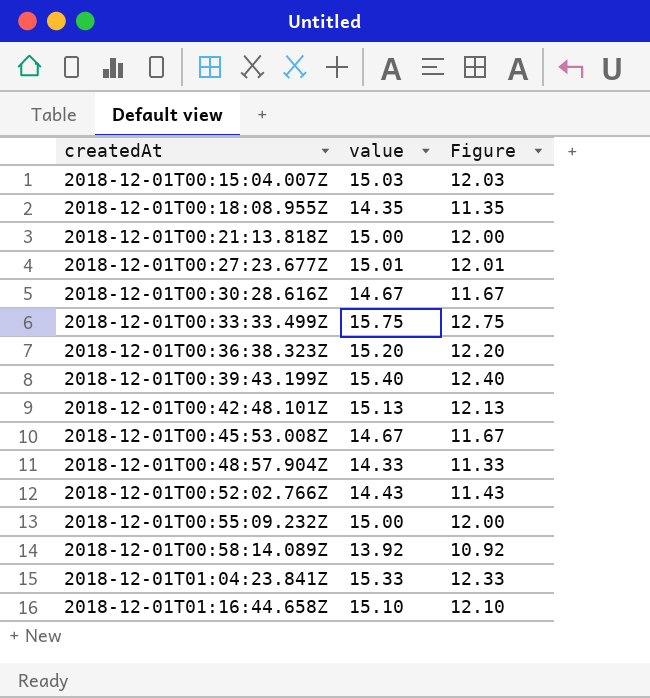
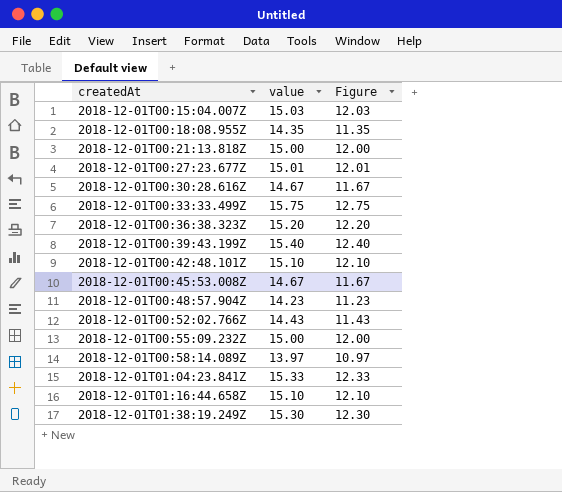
2018-12-01T00:42:48.101Z | value: 15.13 -> 15.10
2018-12-01T00:42:48.101Z | Figure: 12.13 -> 12.10
2018-12-01T00:48:57.904Z | value: 14.33 -> 14.23
2018-12-01T00:48:57.904Z | Figure: 11.33 -> 11.23
2018-12-01T00:58:14.089Z | value: 13.92 -> 13.97
2018-12-01T00:58:14.089Z | Figure: 10.92 -> 10.97
row 2018-12-01T01:38:19.249Z: none -> 15.30 | 12.30

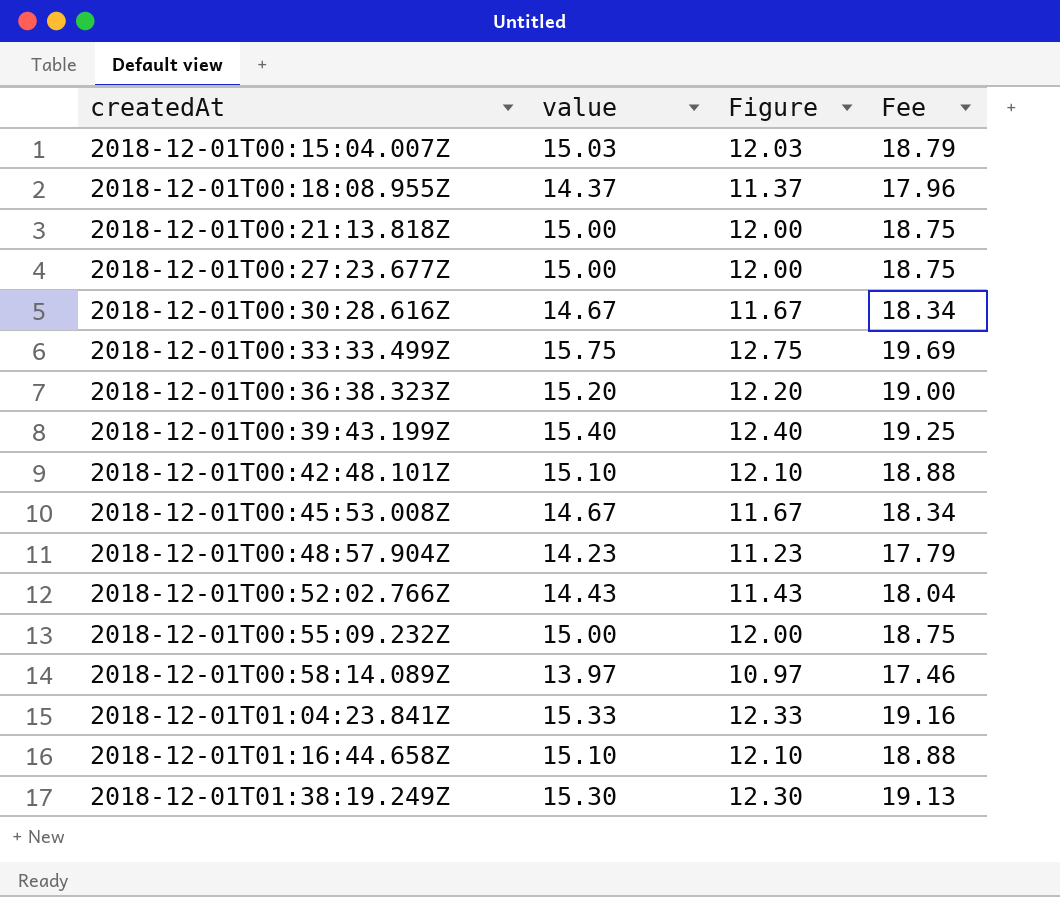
column Fee | formula: none -> [value] * 1.25
2018-12-01T00:18:08.955Z | value: 14.35 -> 14.37
2018-12-01T00:18:08.955Z | Figure: 11.35 -> 11.37
2018-12-01T00:27:23.677Z | value: 15.01 -> 15.00
2018-12-01T00:27:23.677Z | Figure: 12.01 -> 12.00

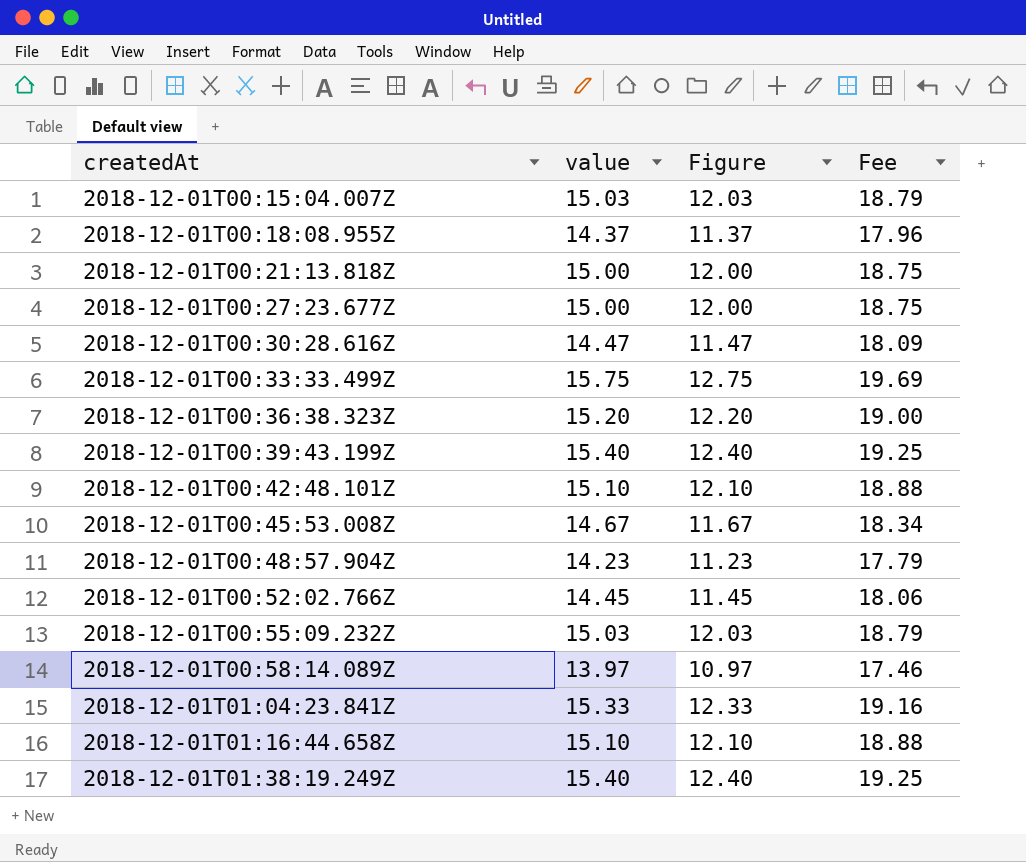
2018-12-01T00:30:28.616Z | value: 14.67 -> 14.47
2018-12-01T00:30:28.616Z | Figure: 11.67 -> 11.47
2018-12-01T00:30:28.616Z | Fee: 18.34 -> 18.09
2018-12-01T00:52:02.766Z | value: 14.43 -> 14.45
2018-12-01T00:52:02.766Z | Figure: 11.43 -> 11.45
2018-12-01T00:52:02.766Z | Fee: 18.04 -> 18.06
2018-12-01T00:55:09.232Z | value: 15.00 -> 15.03
2018-12-01T00:55:09.232Z | Figure: 12.00 -> 12.03
2018-12-01T00:55:09.232Z | Fee: 18.75 -> 18.79
2018-12-01T01:38:19.249Z | value: 15.30 -> 15.40
2018-12-01T01:38:19.249Z | Figure: 12.30 -> 12.40
2018-12-01T01:38:19.249Z | Fee: 19.13 -> 19.25

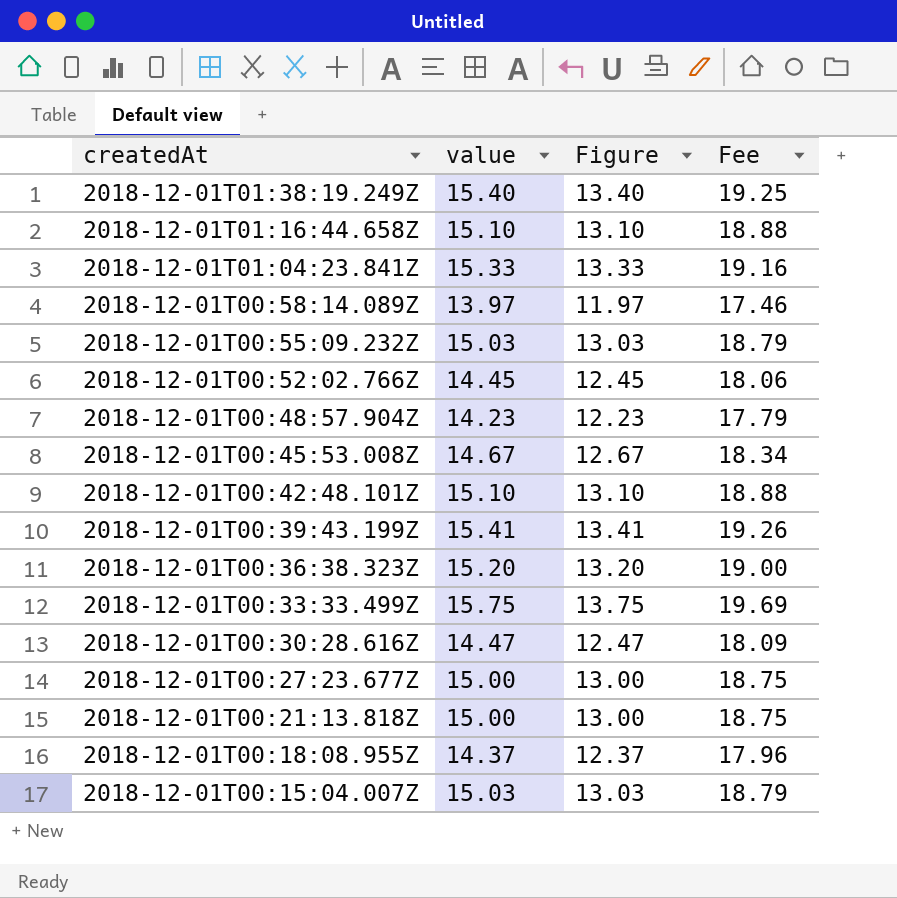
row order: createdAt ascending -> createdAt descending
column Figure | formula: [value] - 3 -> [value] - 2
2018-12-01T00:39:43.199Z | value: 15.40 -> 15.41
2018-12-01T00:39:43.199Z | Fee: 19.25 -> 19.26

